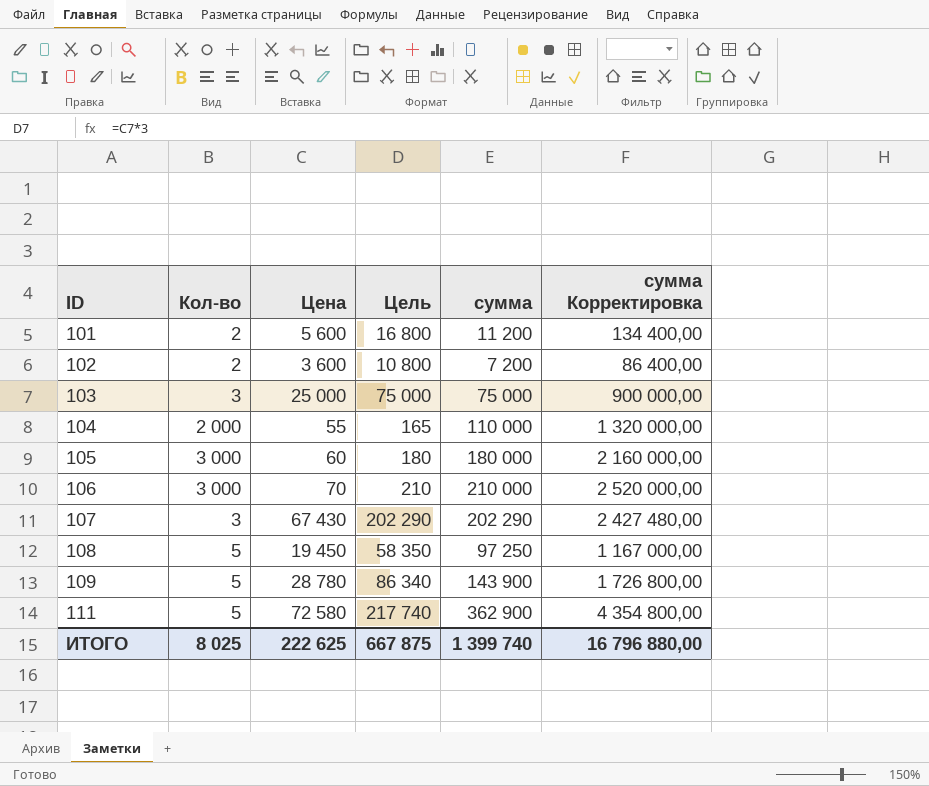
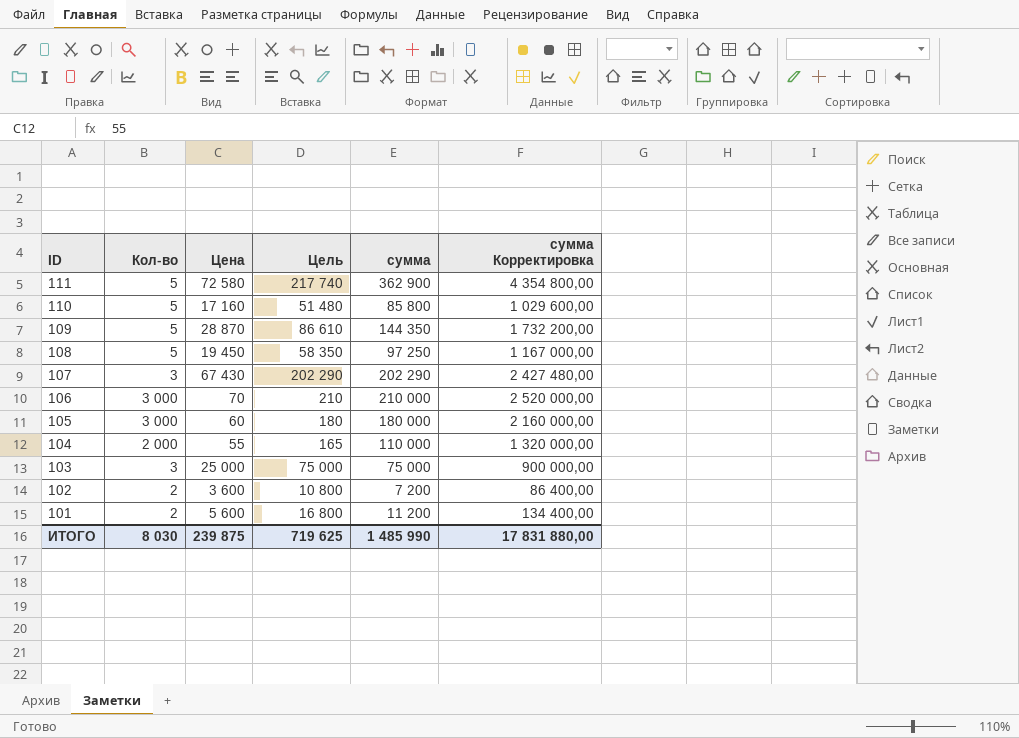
row order: ID ascending -> ID descending
row 110: none -> 5 | 17 160 | 51 480 | 85 800 | 1 029 600,00
109 | Цена: 28 780 -> 28 870
109 | Цель: 86 340 -> 86 610
109 | сумма: 143 900 -> 144 350
109 | сумма Корректировка: 1 726 800,00 -> 1 732 200,00
ИТОГО | Кол-во: 8 025 -> 8 030
ИТОГО | Цена: 222 625 -> 239 875
ИТОГО | Цель: 667 875 -> 719 625
ИТОГО | сумма: 1 399 740 -> 1 485 990
ИТОГО | сумма Корректировка: 16 796 880,00 -> 17 831 880,00

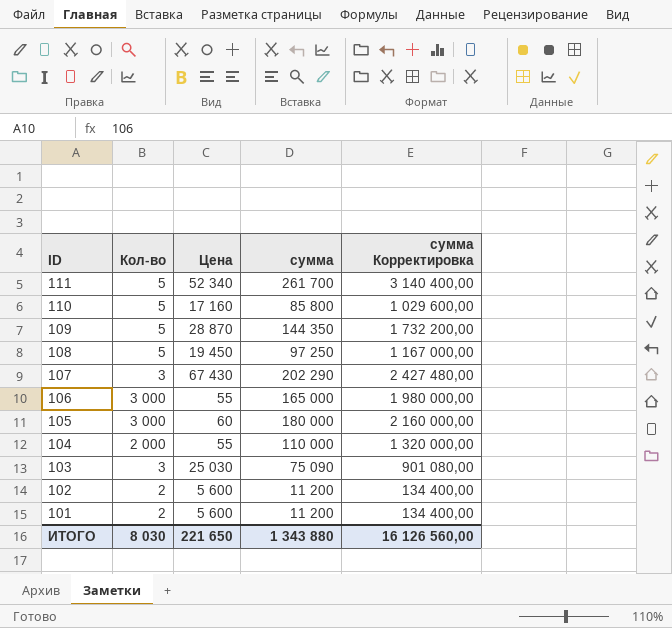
column Цель | formula: [Цена] * 3 -> none
111 | Цена: 72 580 -> 52 340
111 | сумма: 362 900 -> 261 700
111 | сумма Корректировка: 4 354 800,00 -> 3 140 400,00
106 | Цена: 70 -> 55
106 | сумма: 210 000 -> 165 000
106 | сумма Корректировка: 2 520 000,00 -> 1 980 000,00
103 | Цена: 25 000 -> 25 030
103 | сумма: 75 000 -> 75 090
103 | сумма Корректировка: 900 000,00 -> 901 080,00
102 | Цена: 3 600 -> 5 600
102 | сумма: 7 200 -> 11 200
102 | сумма Корректировка: 86 400,00 -> 134 400,00
ИТОГО | Цена: 239 875 -> 221 650
ИТОГО | сумма: 1 485 990 -> 1 343 880
ИТОГО | сумма Корректировка: 17 831 880,00 -> 16 126 560,00

